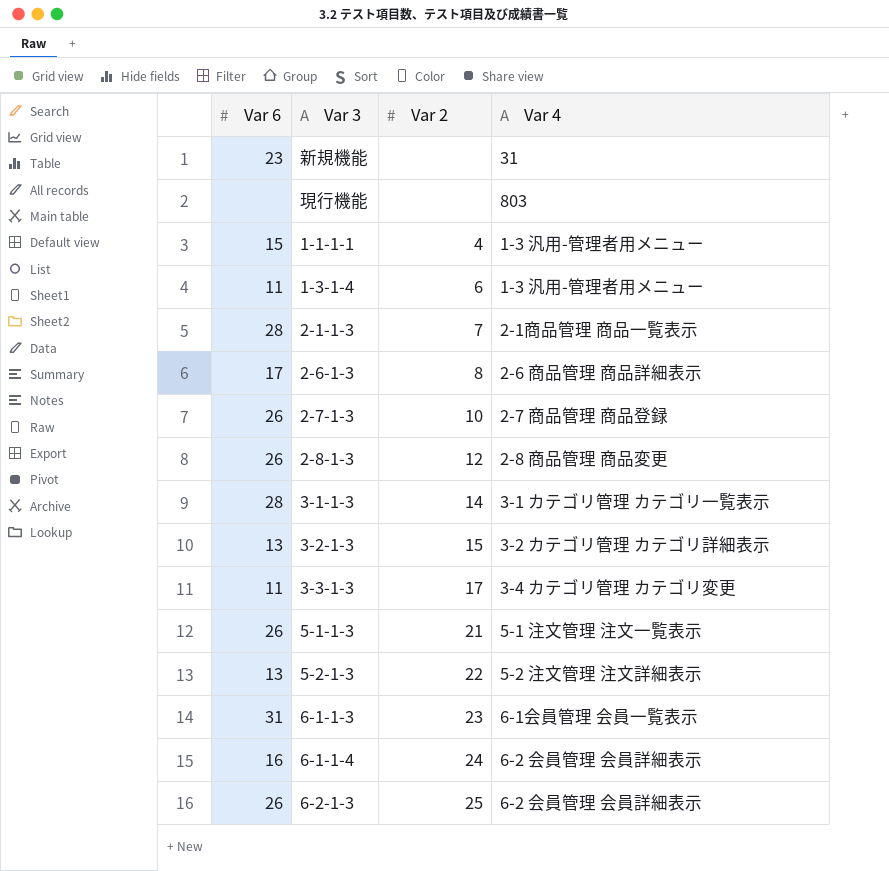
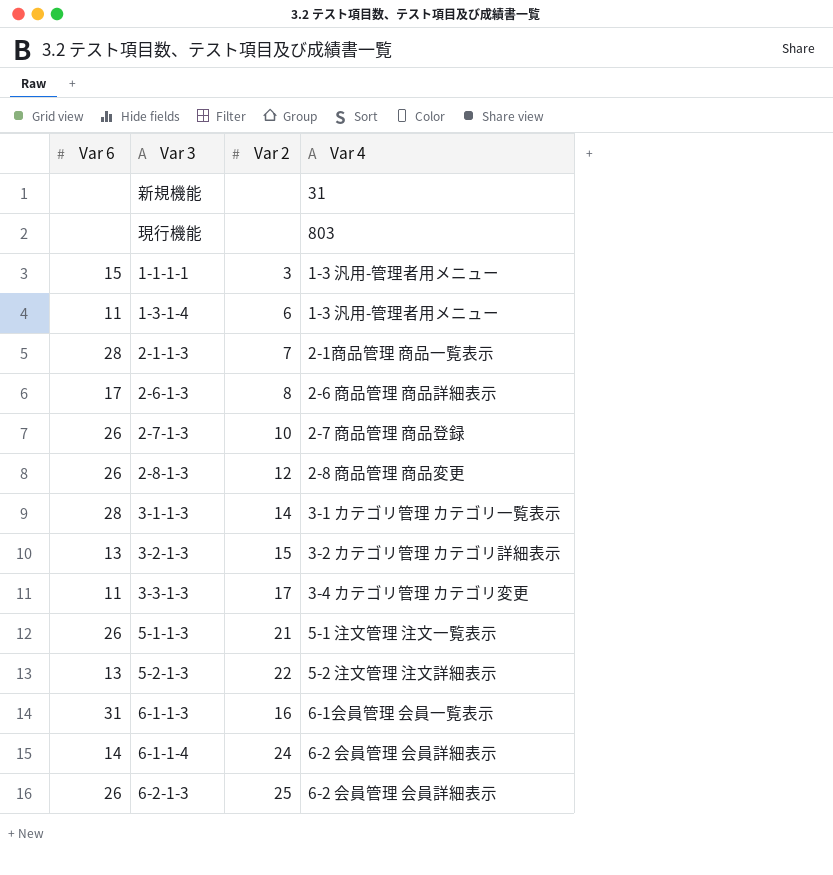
新規機能 | Var 6: 23 -> none
1-1-1-1 | Var 2: 4 -> 3
6-1-1-3 | Var 2: 23 -> 16
6-1-1-4 | Var 6: 16 -> 14

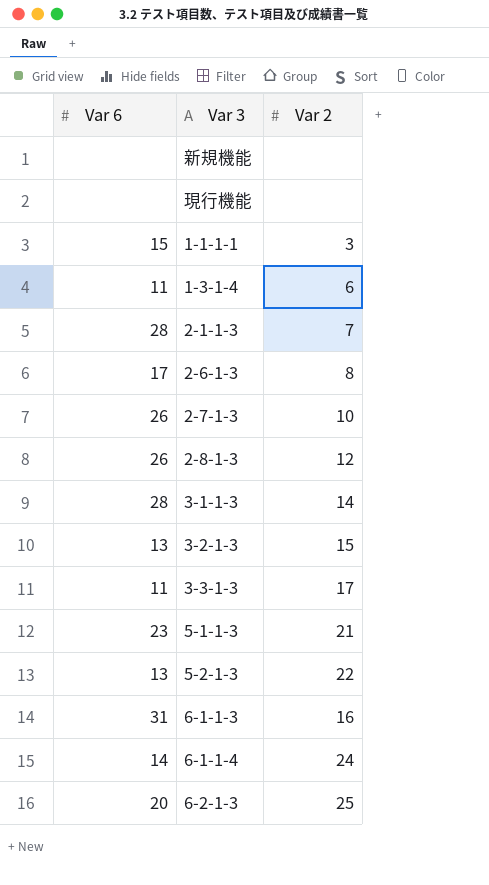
column Var 4 | position: 4 -> none
5-1-1-3 | Var 6: 26 -> 23
6-2-1-3 | Var 6: 26 -> 20

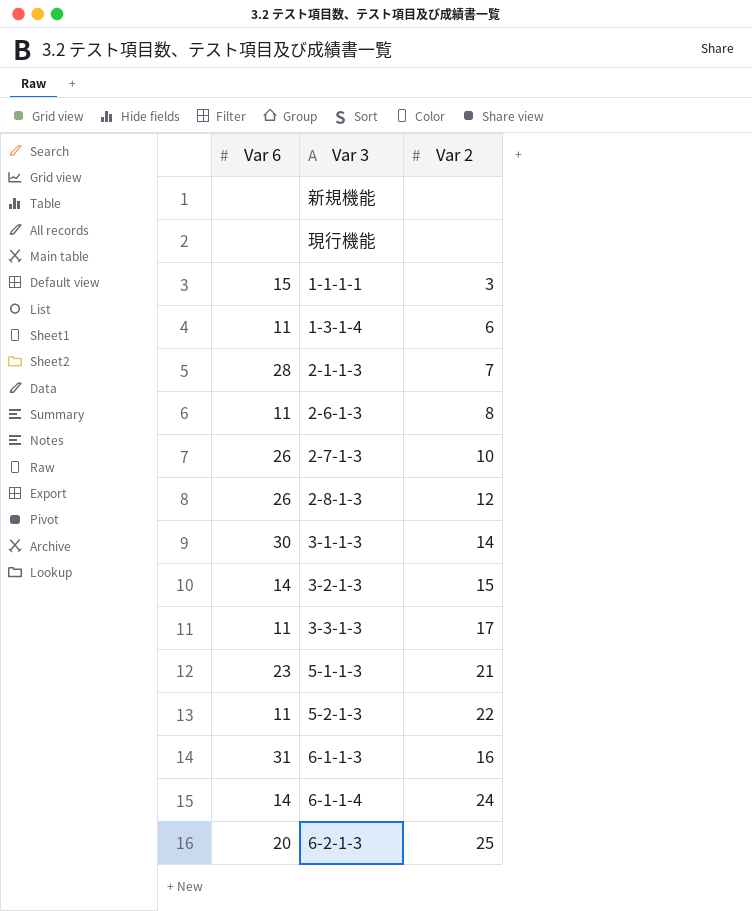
2-6-1-3 | Var 6: 17 -> 11
3-1-1-3 | Var 6: 28 -> 30
3-2-1-3 | Var 6: 13 -> 14
5-2-1-3 | Var 6: 13 -> 11

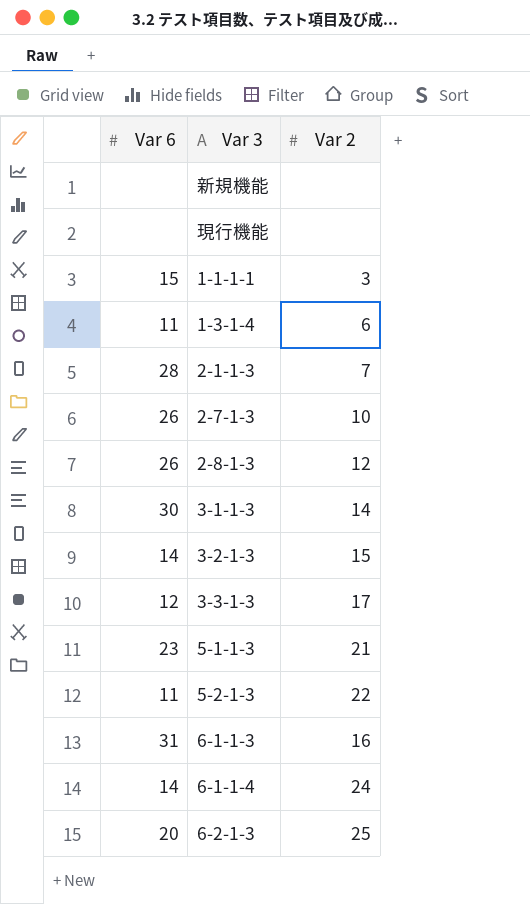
row 2-6-1-3: 11 | 8 -> none
3-3-1-3 | Var 6: 11 -> 12

